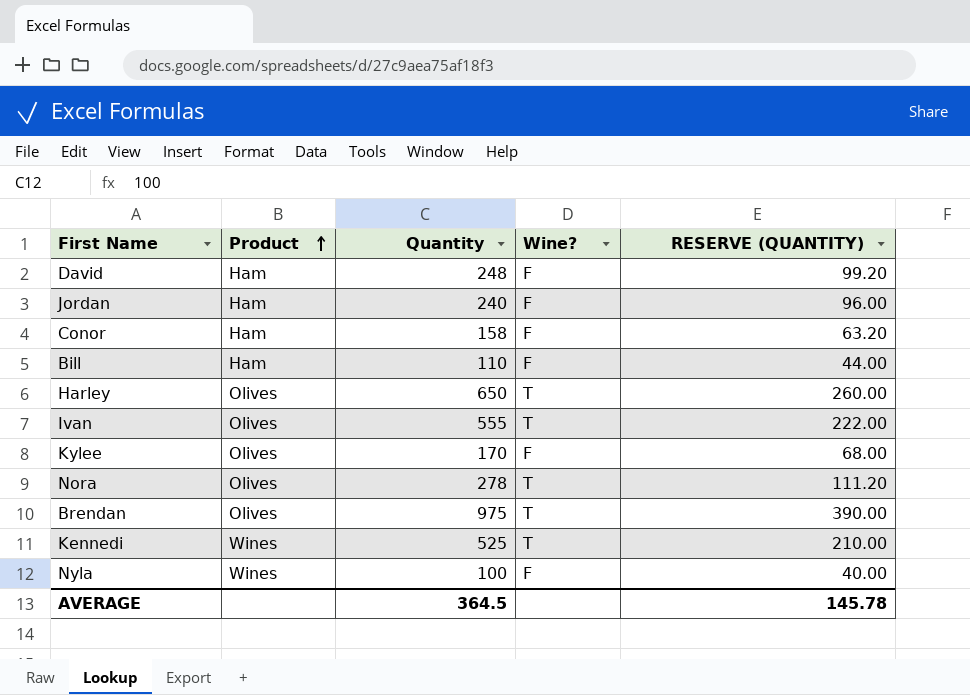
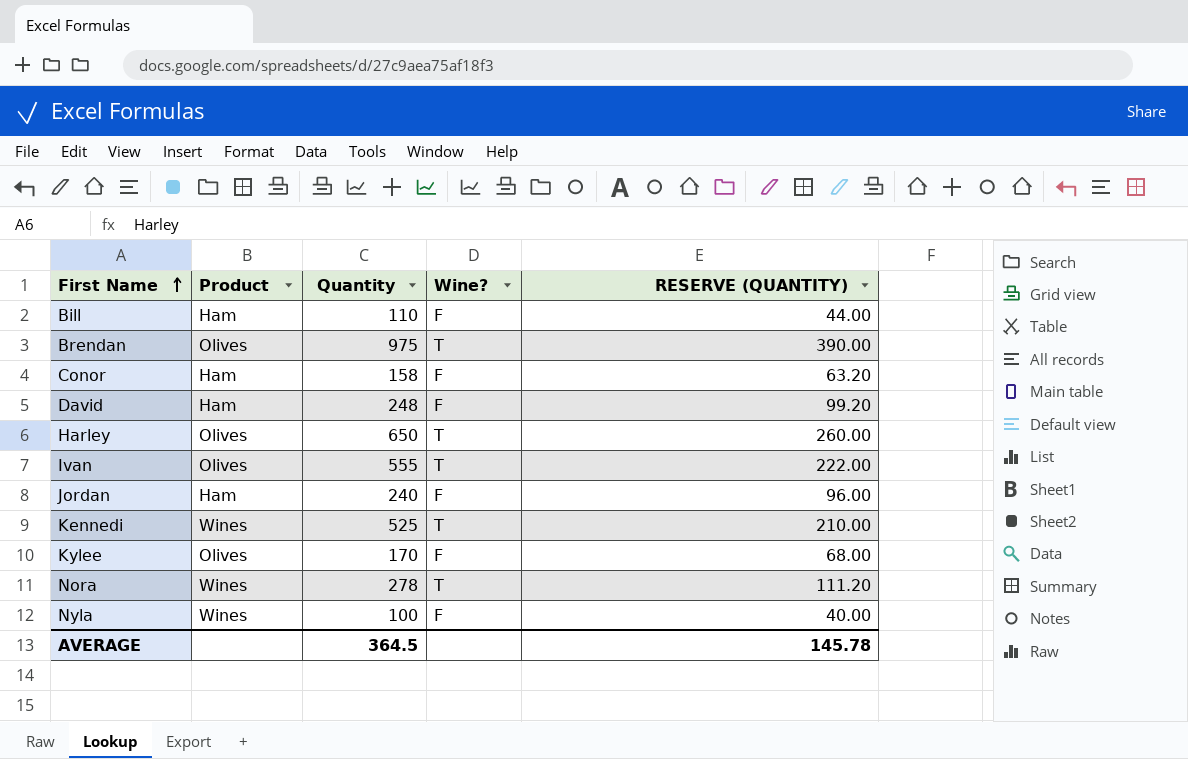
row order: Product ascending -> First Name ascending
Nora | Product: Olives -> Wines

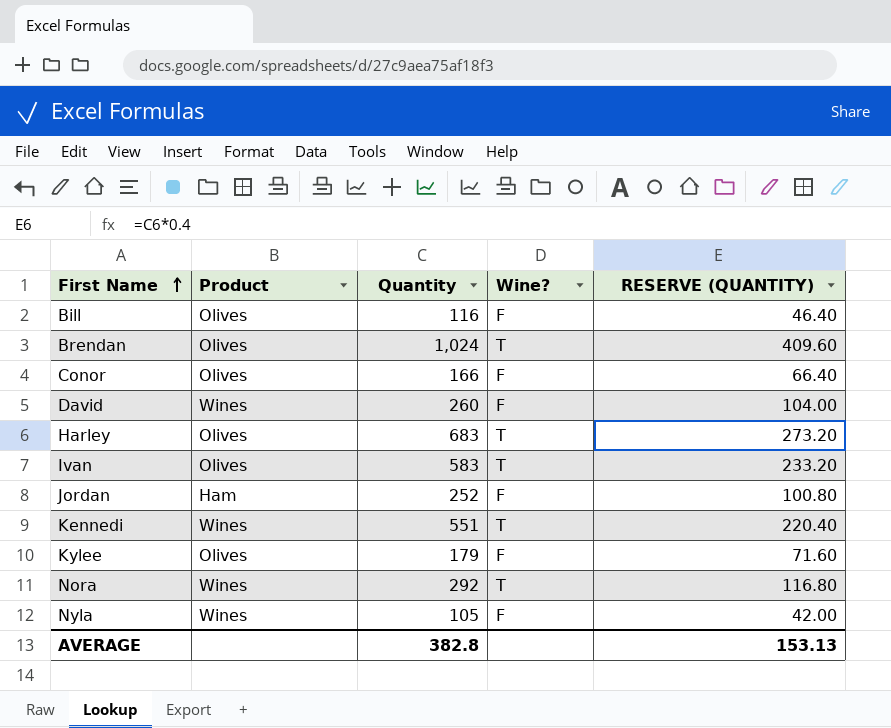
Bill | Product: Ham -> Olives
Bill | Quantity: 110 -> 116
Bill | RESERVE (QUANTITY): 44.00 -> 46.40
Brendan | Quantity: 975 -> 1,024
Brendan | RESERVE (QUANTITY): 390.00 -> 409.60
Conor | Product: Ham -> Olives
Conor | Quantity: 158 -> 166
Conor | RESERVE (QUANTITY): 63.20 -> 66.40
David | Product: Ham -> Wines
David | Quantity: 248 -> 260
David | RESERVE (QUANTITY): 99.20 -> 104.00
Harley | Quantity: 650 -> 683
Harley | RESERVE (QUANTITY): 260.00 -> 273.20
Ivan | Quantity: 555 -> 583
Ivan | RESERVE (QUANTITY): 222.00 -> 233.20
Jordan | Quantity: 240 -> 252
Jordan | RESERVE (QUANTITY): 96.00 -> 100.80
Kennedi | Quantity: 525 -> 551
Kennedi | RESERVE (QUANTITY): 210.00 -> 220.40
Kylee | Quantity: 170 -> 179
Kylee | RESERVE (QUANTITY): 68.00 -> 71.60
Nora | Quantity: 278 -> 292
Nora | RESERVE (QUANTITY): 111.20 -> 116.80
Nyla | Quantity: 100 -> 105
Nyla | RESERVE (QUANTITY): 40.00 -> 42.00
AVERAGE | Quantity: 364.5 -> 382.8
AVERAGE | RESERVE (QUANTITY): 145.78 -> 153.13

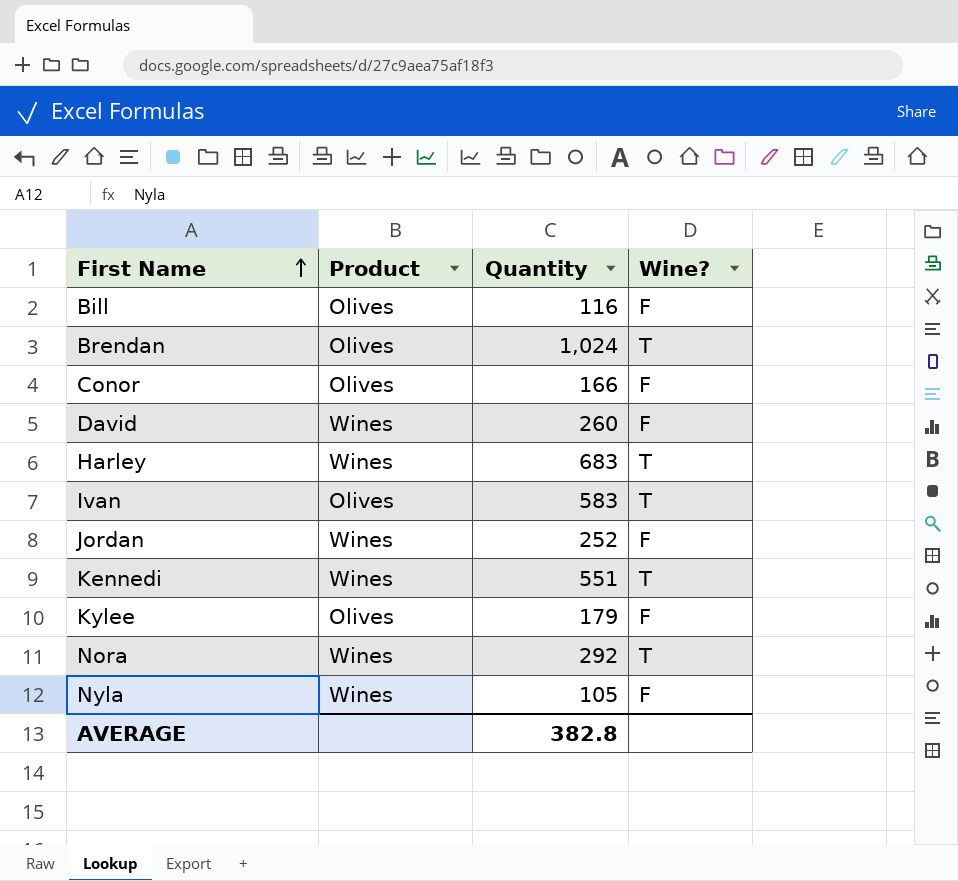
column RESERVE (QUANTITY) | formula: [Quantity] * 0.4 -> none
Harley | Product: Olives -> Wines
Jordan | Product: Ham -> Wines

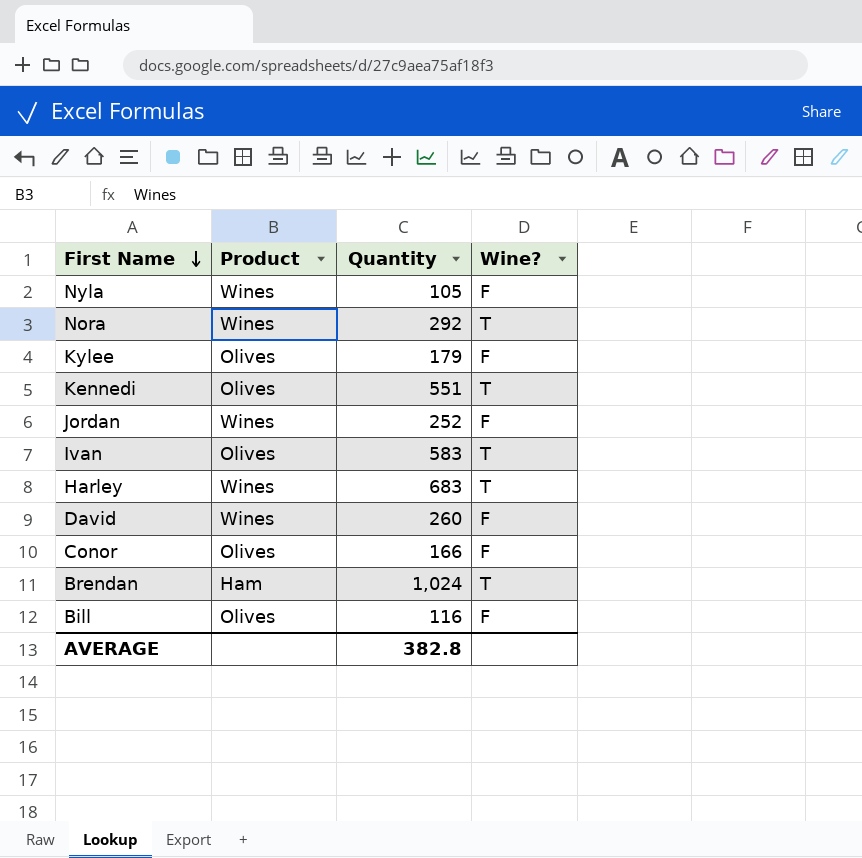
row order: First Name ascending -> First Name descending
Kennedi | Product: Wines -> Olives
Brendan | Product: Olives -> Ham

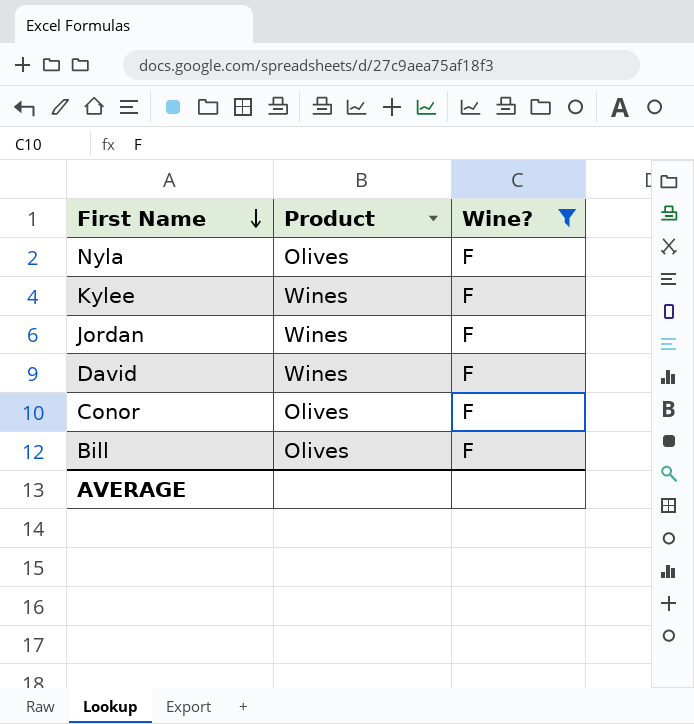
filter: none -> Wine? = F
column Quantity | position: 3 -> none
Nyla | Product: Wines -> Olives
Kylee | Product: Olives -> Wines

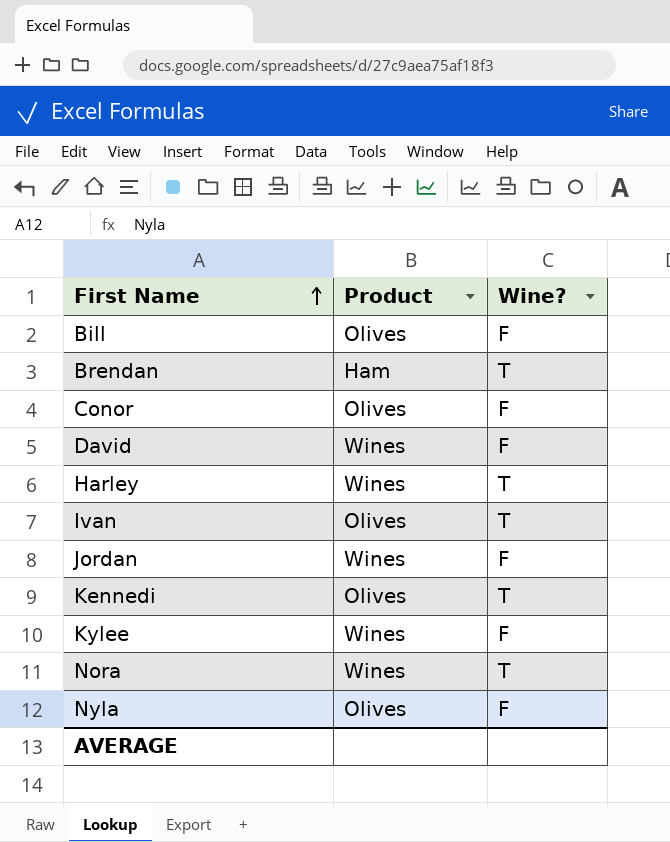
filter: Wine? = F -> none
row order: First Name descending -> First Name ascending

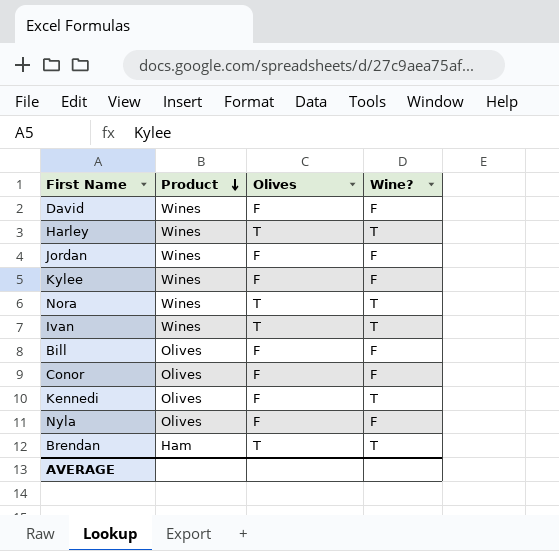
row order: First Name ascending -> Product descending
column Olives | position: none -> 3
Ivan | Product: Olives -> Wines

